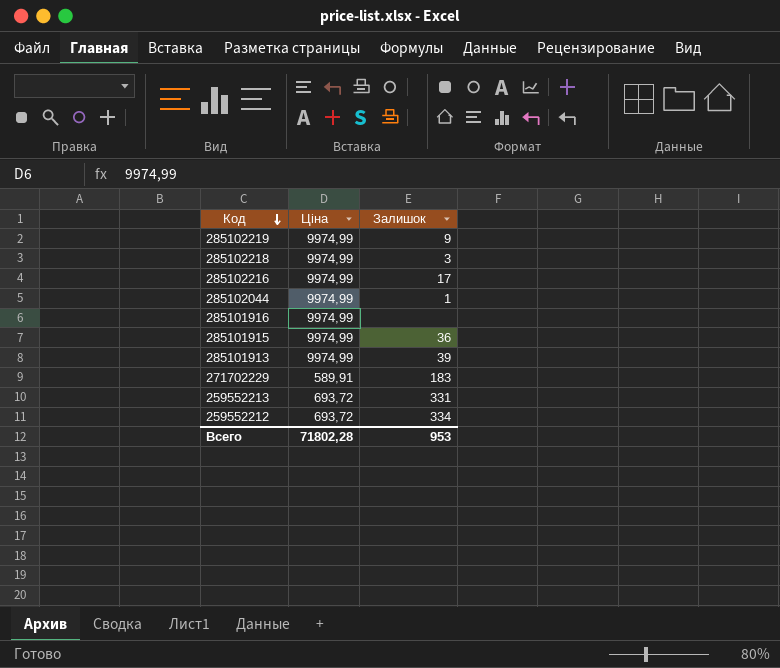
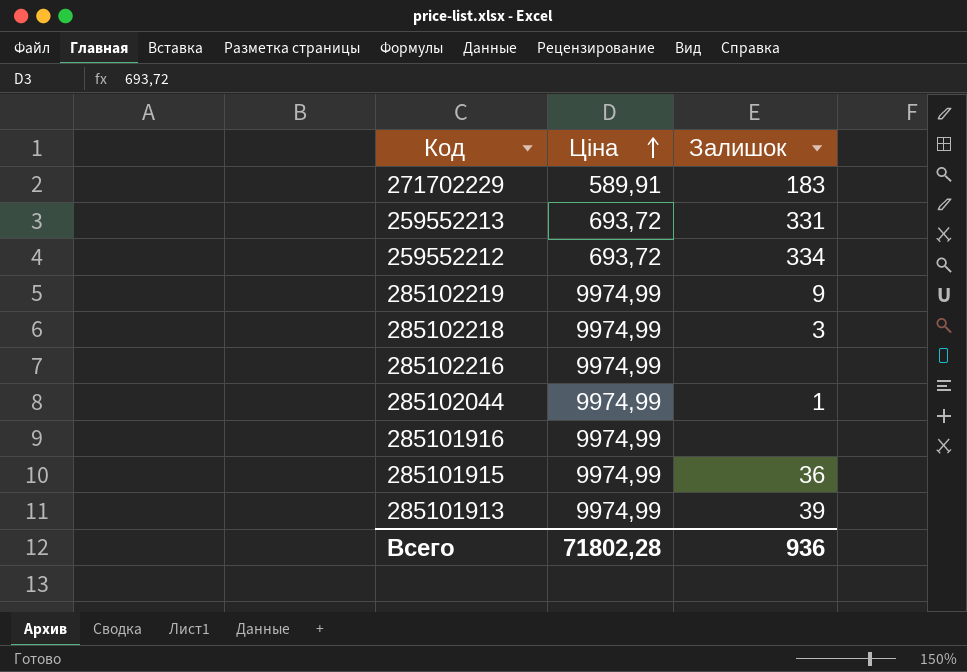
row order: Код descending -> Ціна ascending
285102216 | Залишок: 17 -> none
Всего | Залишок: 953 -> 936

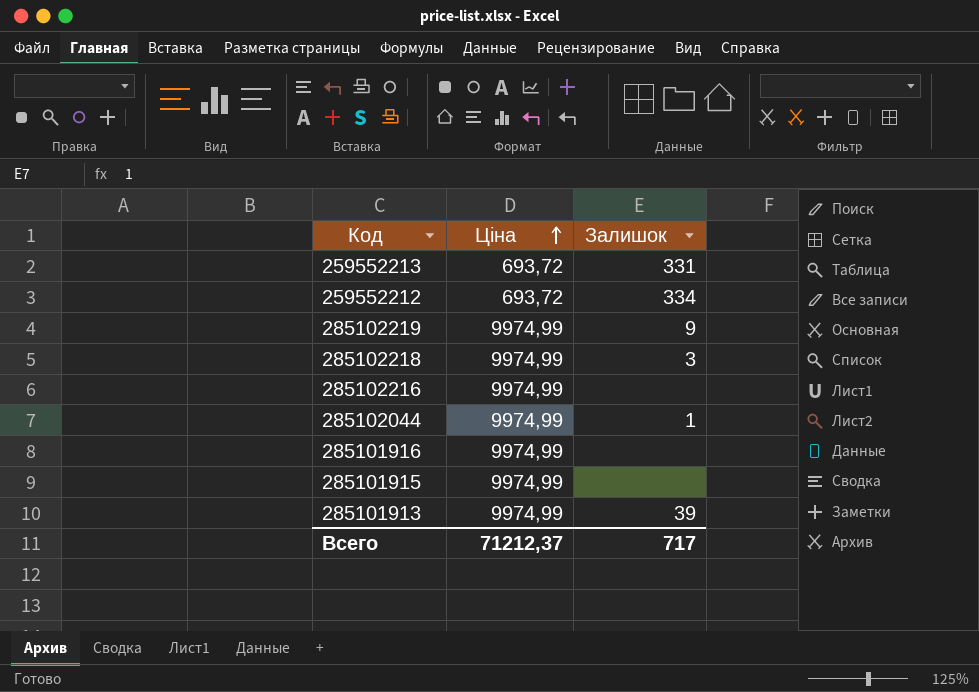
row 271702229: 589,91 | 183 -> none
285101915 | Залишок: 36 -> none
Всего | Ціна: 71802,28 -> 71212,37
Всего | Залишок: 936 -> 717

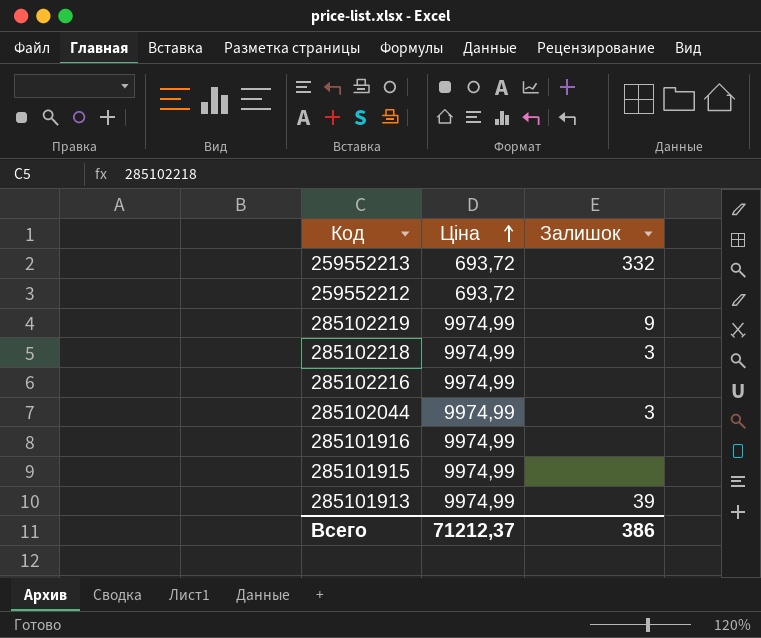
259552213 | Залишок: 331 -> 332
259552212 | Залишок: 334 -> none
285102044 | Залишок: 1 -> 3
Всего | Залишок: 717 -> 386

